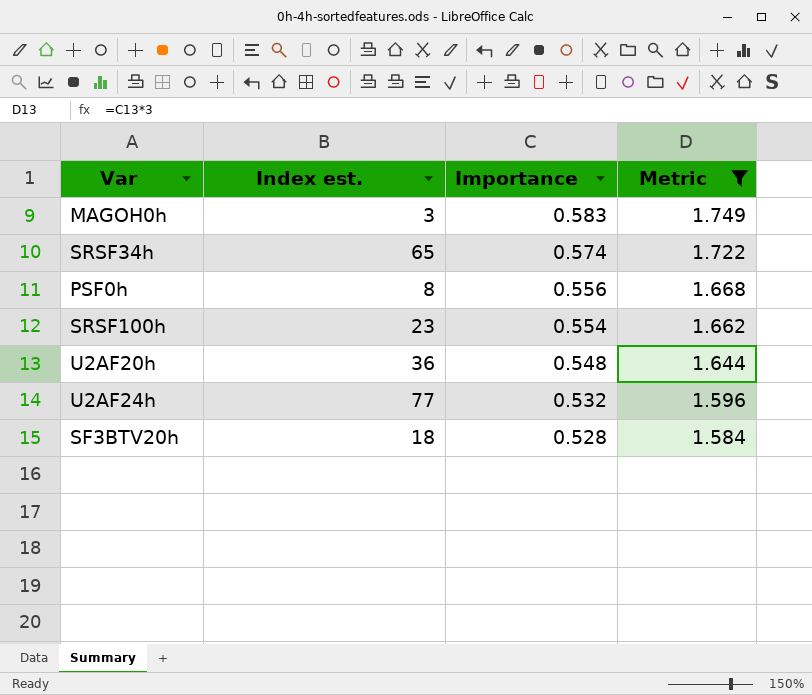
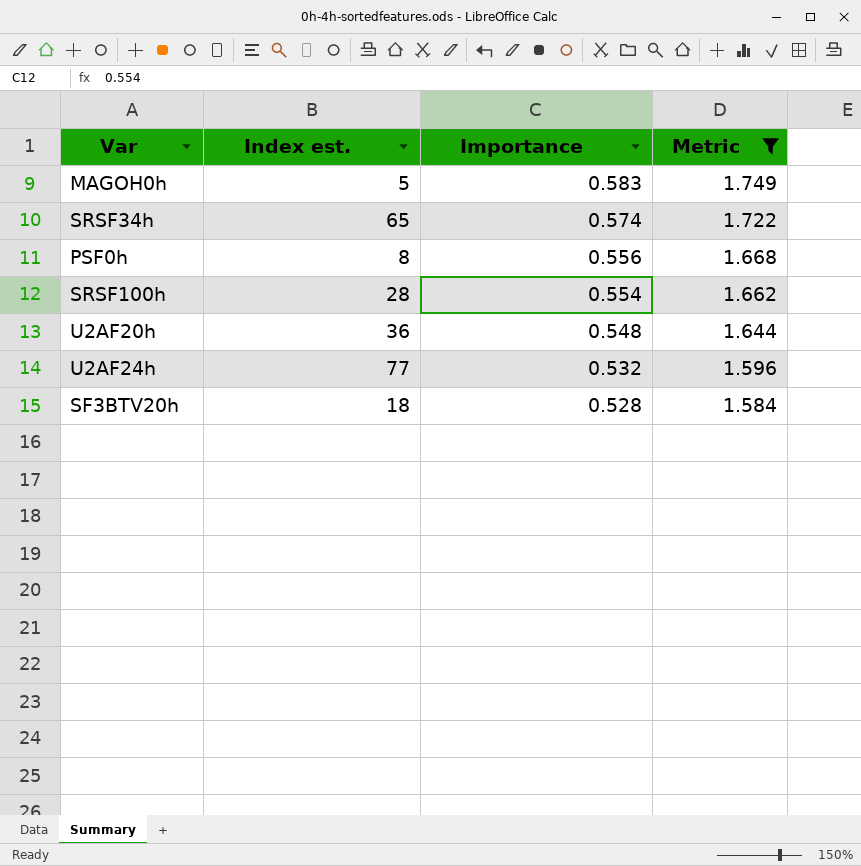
MAGOH0h | Index est.: 3 -> 5
SRSF100h | Index est.: 23 -> 28

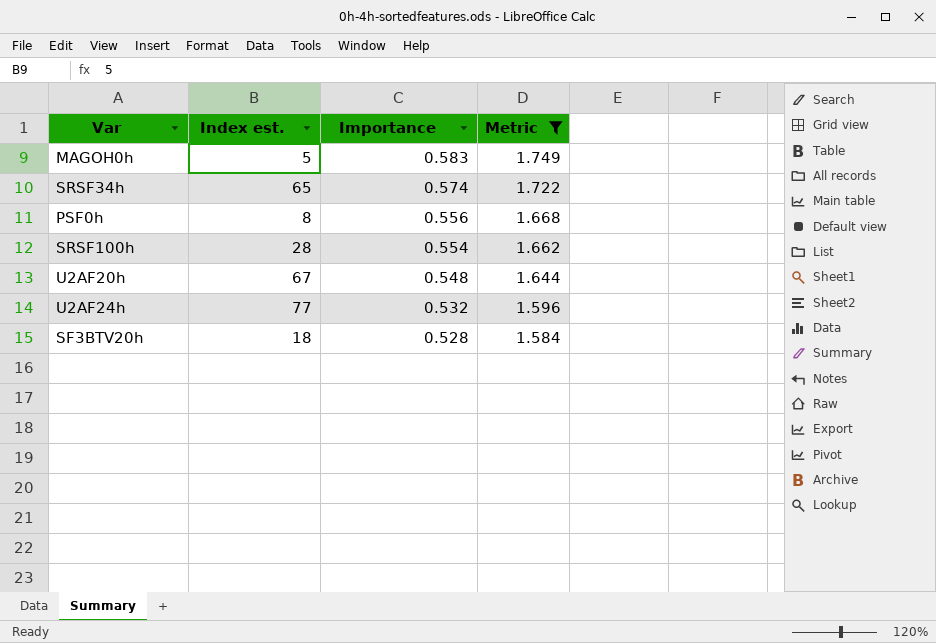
U2AF20h | Index est.: 36 -> 67

